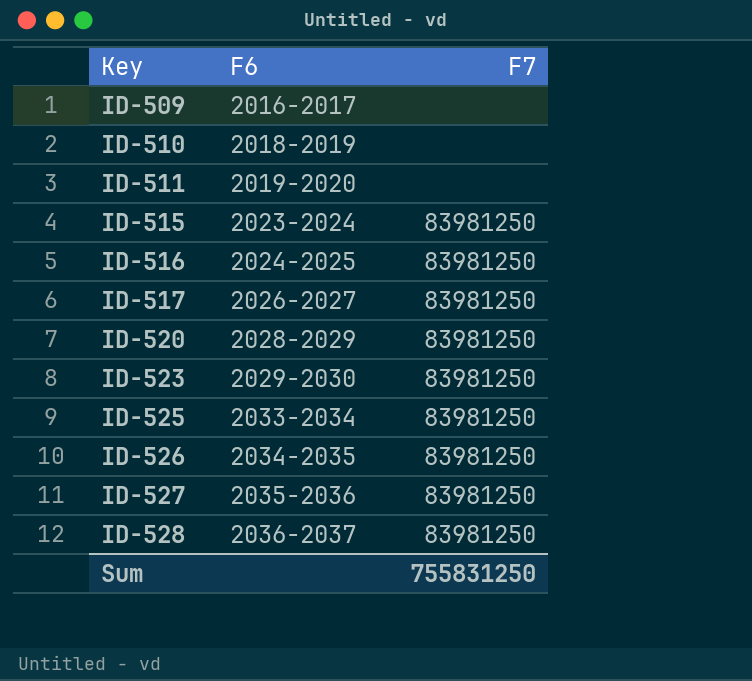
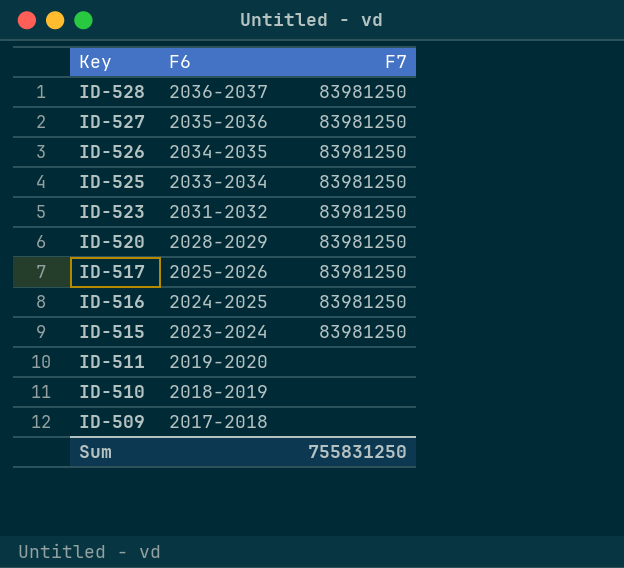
row order: Key ascending -> Key descending
ID-523 | F6: 2029-2030 -> 2031-2032
ID-517 | F6: 2026-2027 -> 2025-2026
ID-509 | F6: 2016-2017 -> 2017-2018

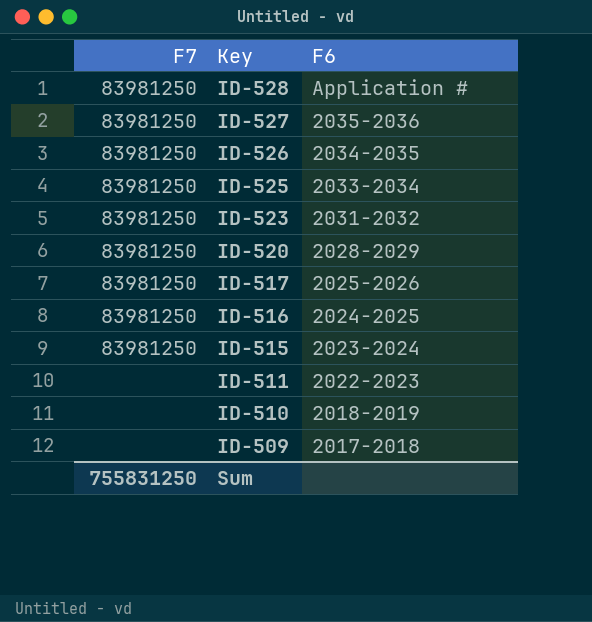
column F7 | position: 3 -> 1
ID-528 | F6: 2036-2037 -> Application #
ID-511 | F6: 2019-2020 -> 2022-2023

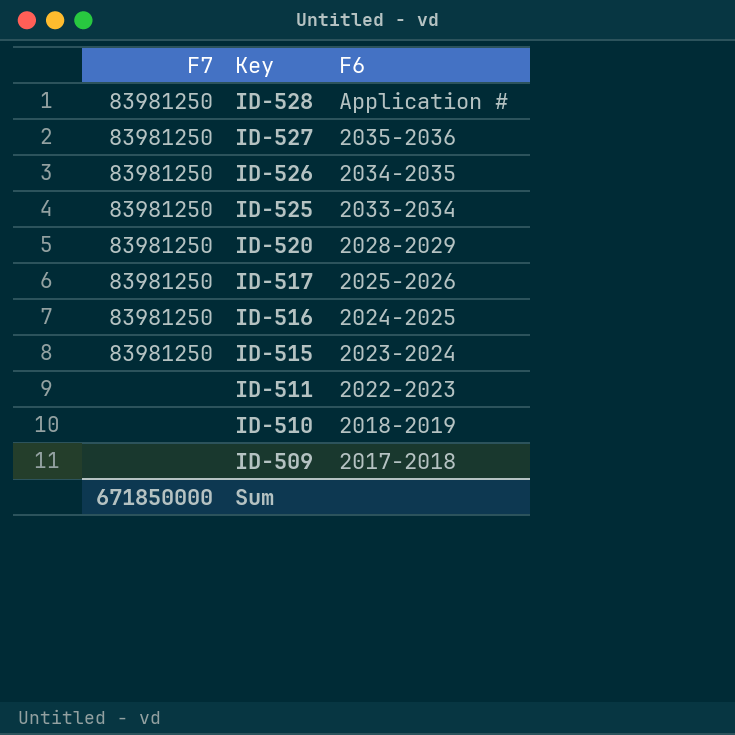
row ID-523: 83981250 | 2031-2032 -> none
Sum | F7: 755831250 -> 671850000

